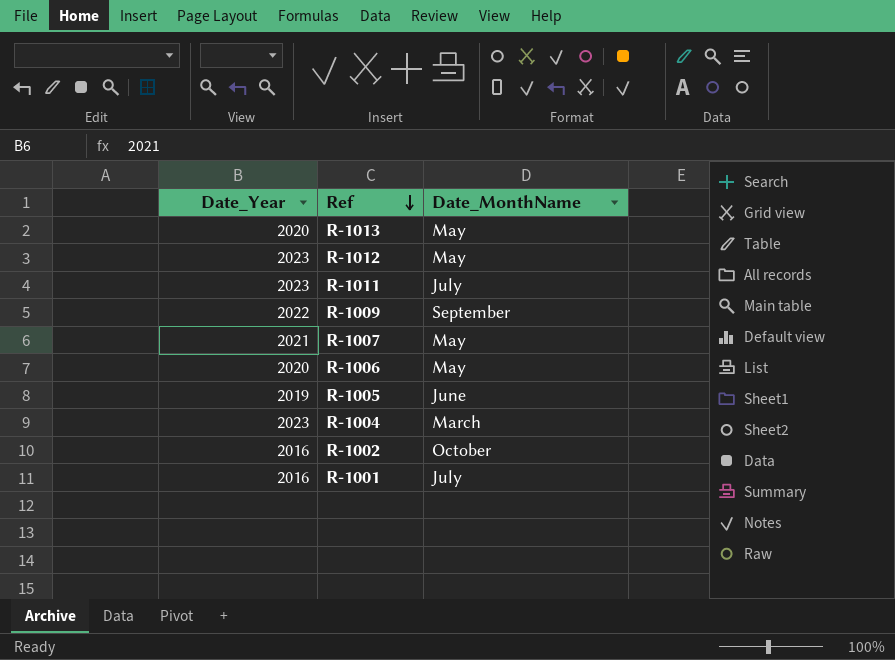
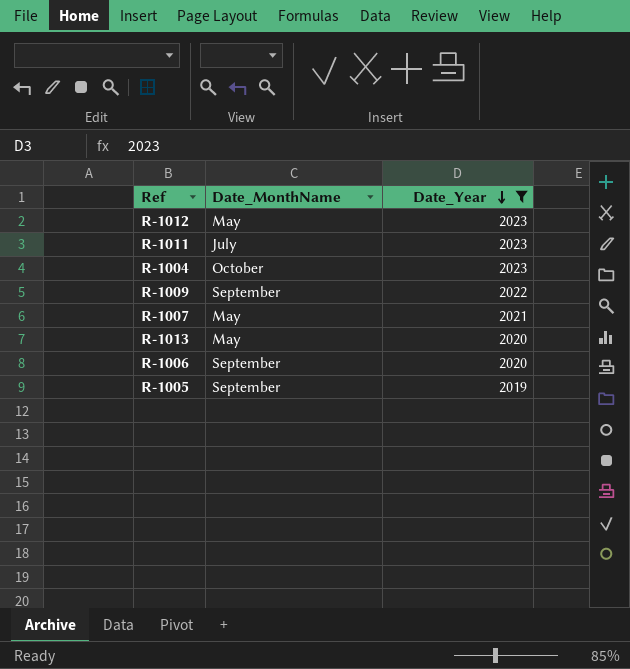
filter: none -> Date_Year != 2016
row order: Ref descending -> Date_Year descending
column Date_Year | position: 1 -> 3
R-1004 | Date_MonthName: March -> October
R-1006 | Date_MonthName: May -> September
R-1005 | Date_MonthName: June -> September

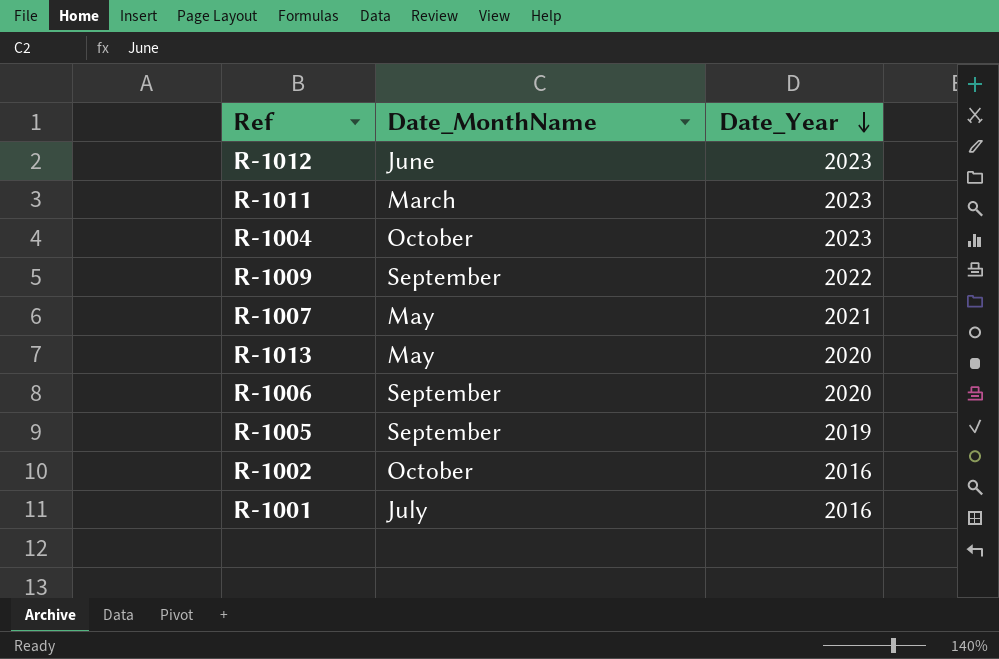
filter: Date_Year != 2016 -> none
R-1012 | Date_MonthName: May -> June
R-1011 | Date_MonthName: July -> March

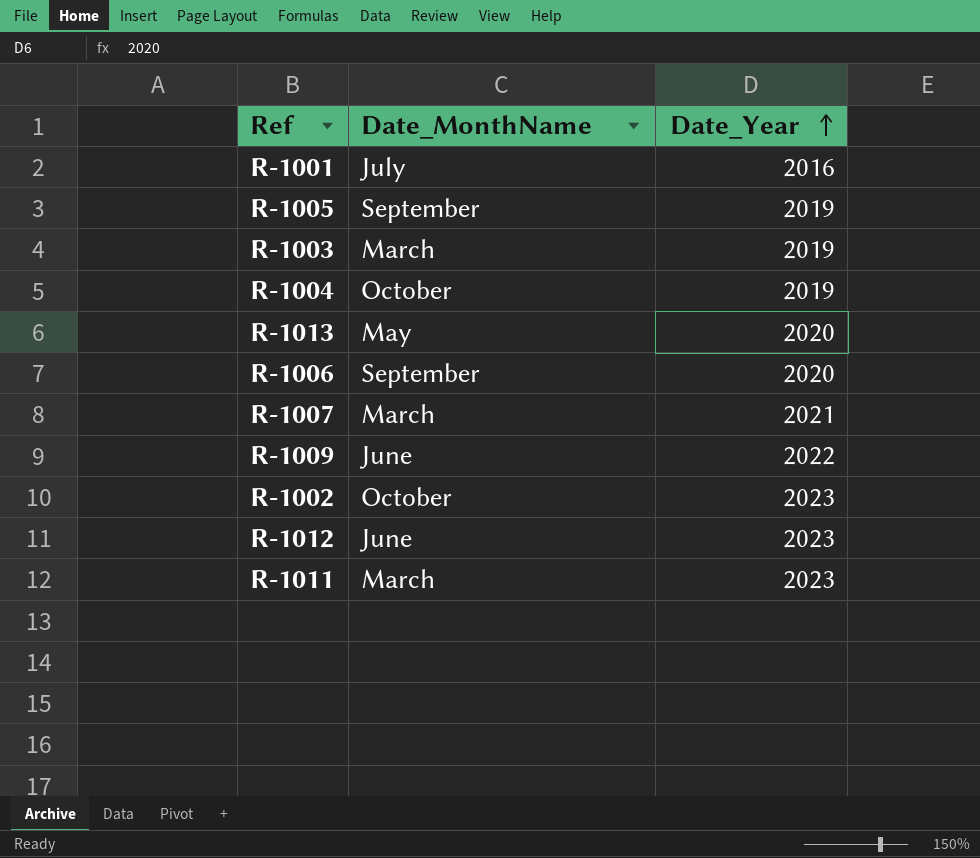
row order: Date_Year descending -> Date_Year ascending
row R-1003: none -> March | 2019
R-1004 | Date_Year: 2023 -> 2019
R-1007 | Date_MonthName: May -> March
R-1009 | Date_MonthName: September -> June
R-1002 | Date_Year: 2016 -> 2023

